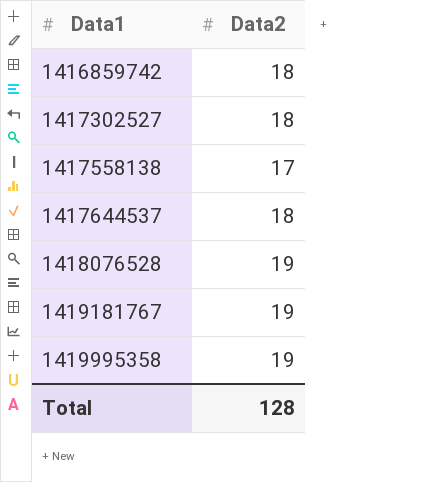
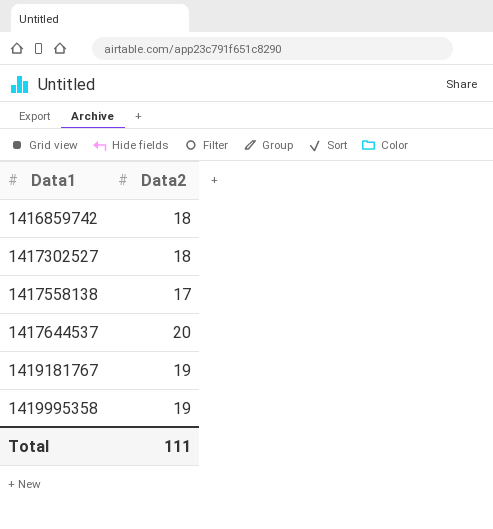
row 1418076528: 19 -> none
1417644537 | Data2: 18 -> 20
Total | Data2: 128 -> 111

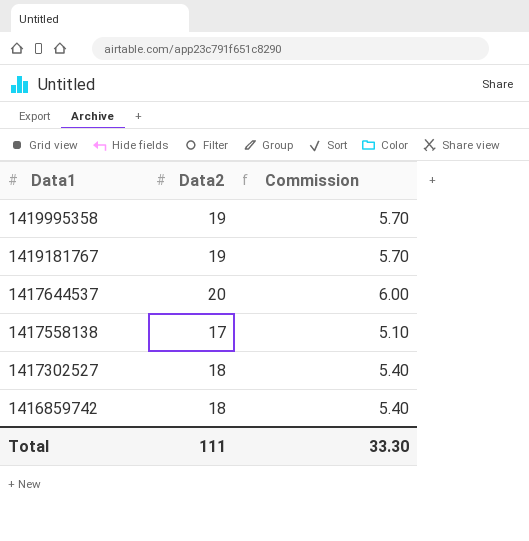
row order: Data1 ascending -> Data1 descending
column Commission | formula: none -> [Data2] * 0.3

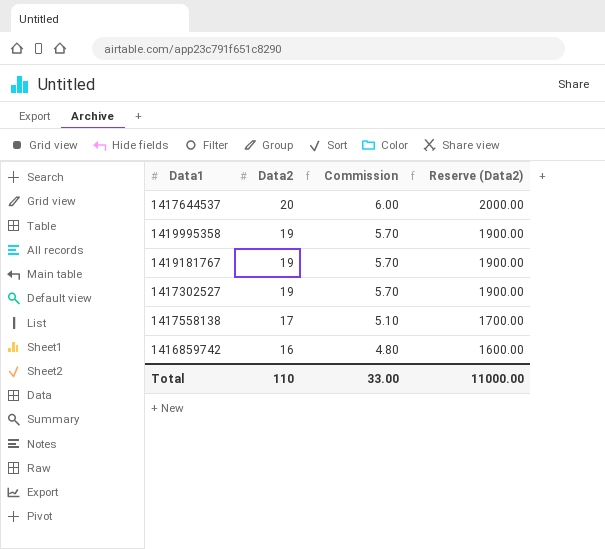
row order: Data1 descending -> Data2 descending
column Reserve (Data2) | formula: none -> [Data2] * 100
1417302527 | Data2: 18 -> 19
1417302527 | Commission: 5.40 -> 5.70
1416859742 | Data2: 18 -> 16
1416859742 | Commission: 5.40 -> 4.80
Total | Data2: 111 -> 110
Total | Commission: 33.30 -> 33.00

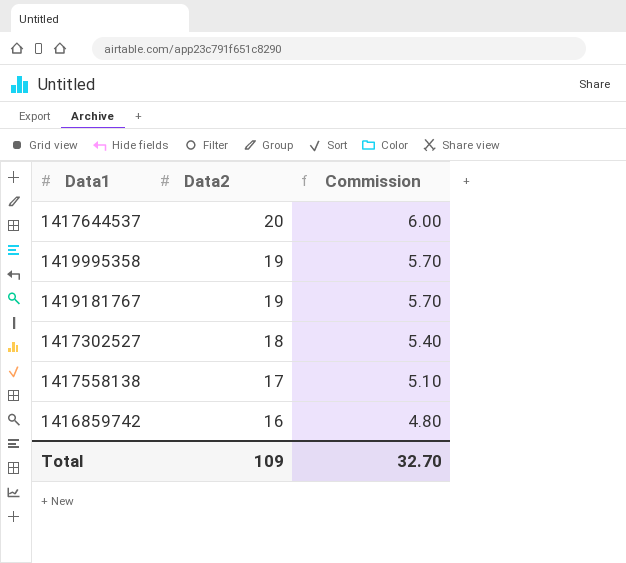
column Reserve (Data2) | formula: [Data2] * 100 -> none
1417302527 | Data2: 19 -> 18
1417302527 | Commission: 5.70 -> 5.40
Total | Data2: 110 -> 109
Total | Commission: 33.00 -> 32.70

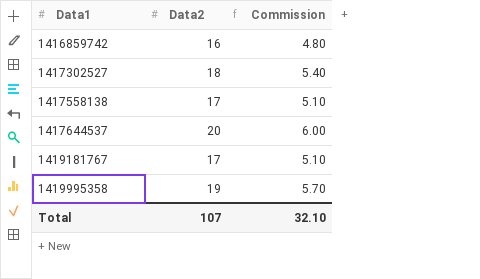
row order: Data2 descending -> Data1 ascending
1419181767 | Data2: 19 -> 17
1419181767 | Commission: 5.70 -> 5.10
Total | Data2: 109 -> 107
Total | Commission: 32.70 -> 32.10

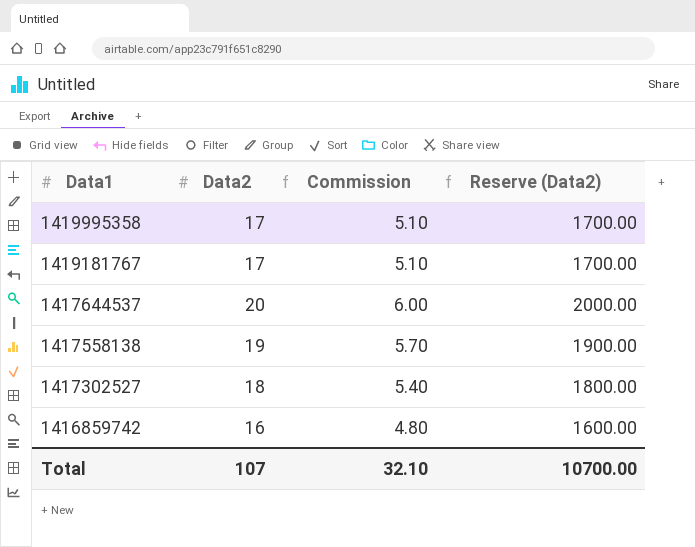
row order: Data1 ascending -> Data1 descending
column Reserve (Data2) | formula: none -> [Data2] * 100
1419995358 | Data2: 19 -> 17
1419995358 | Commission: 5.70 -> 5.10
1417558138 | Data2: 17 -> 19
1417558138 | Commission: 5.10 -> 5.70

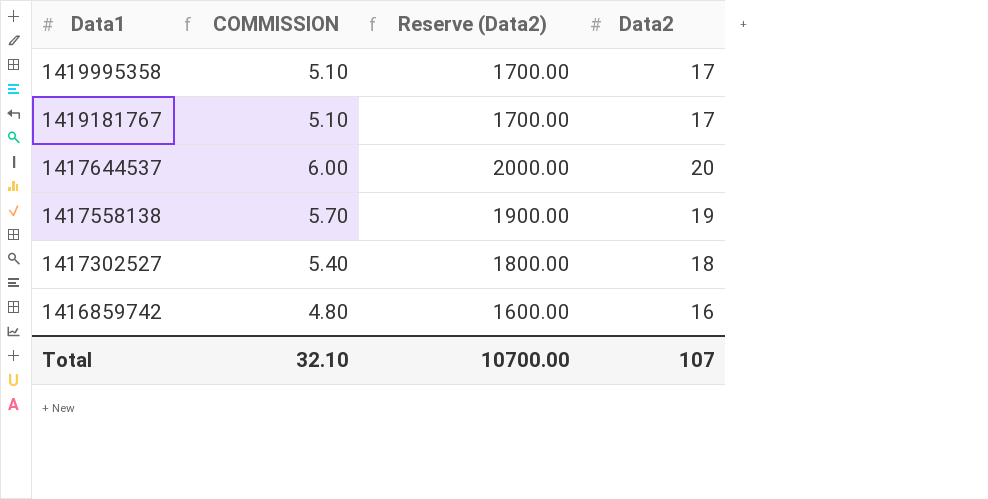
column name: Commission -> COMMISSION
column Data2 | position: 2 -> 4

